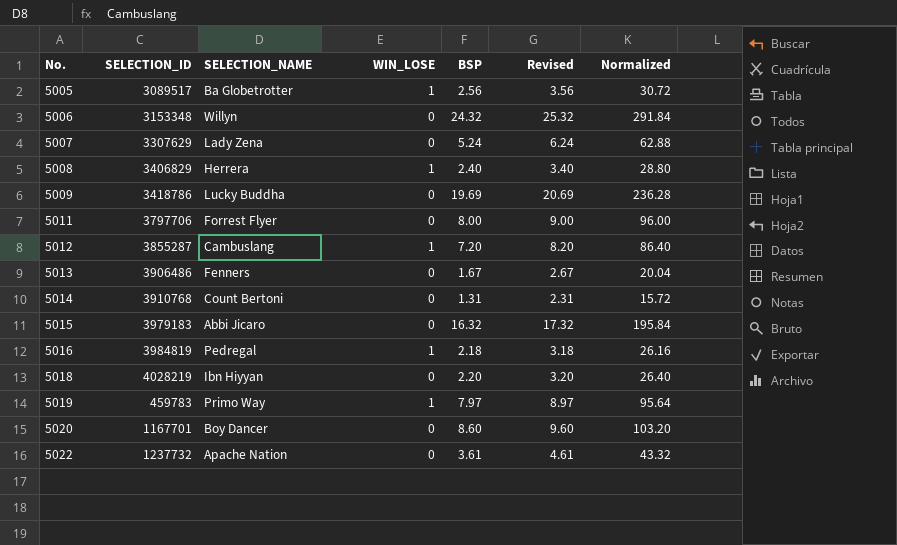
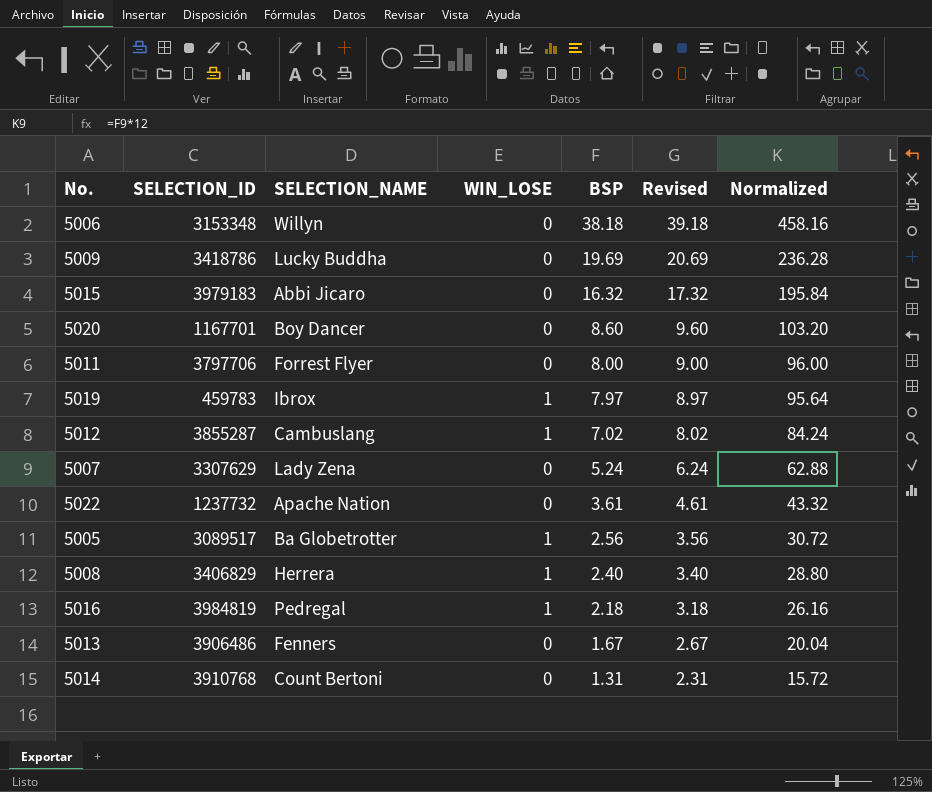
row order: No. ascending -> BSP descending
row 5018: 4028219 | Ibn Hiyyan | 0 | 2.20 | 3.20 | 26.40 -> none
5006 | BSP: 24.32 -> 38.18
5006 | Revised: 25.32 -> 39.18
5006 | Normalized: 291.84 -> 458.16
5019 | SELECTION_NAME: Primo Way -> Ibrox
5012 | BSP: 7.20 -> 7.02
5012 | Revised: 8.20 -> 8.02
5012 | Normalized: 86.40 -> 84.24

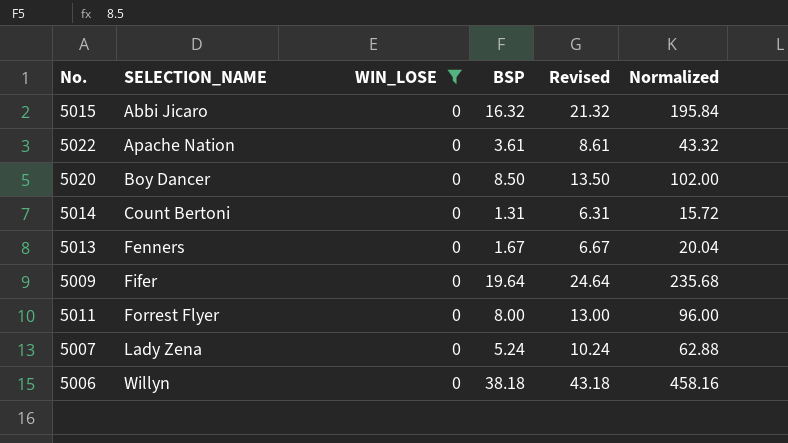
filter: none -> WIN_LOSE = 0
row order: BSP descending -> SELECTION_NAME ascending
column SELECTION_ID | position: 2 -> none
column Revised | formula: [BSP] + 1 -> [BSP] + 5
5020 | BSP: 8.60 -> 8.50
5020 | Normalized: 103.20 -> 102.00
5009 | SELECTION_NAME: Lucky Buddha -> Fifer
5009 | BSP: 19.69 -> 19.64
5009 | Normalized: 236.28 -> 235.68

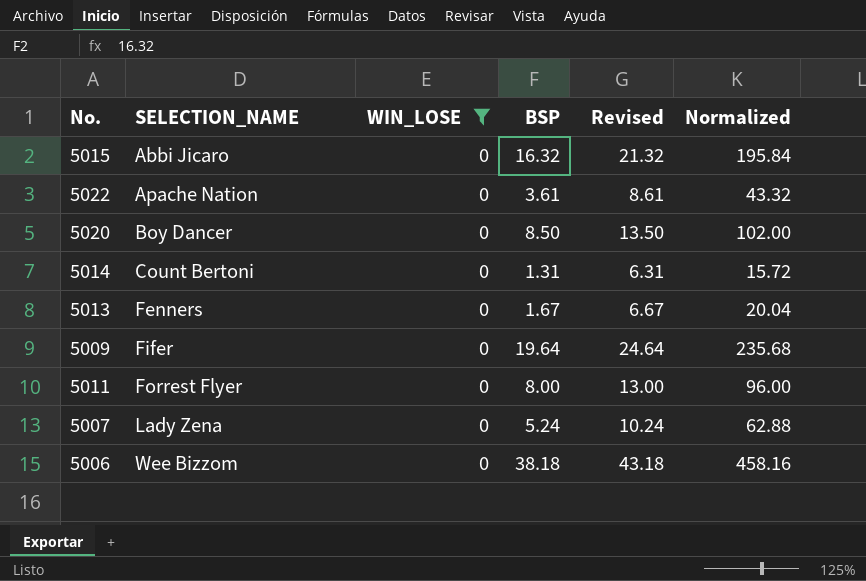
5006 | SELECTION_NAME: Willyn -> Wee Bizzom

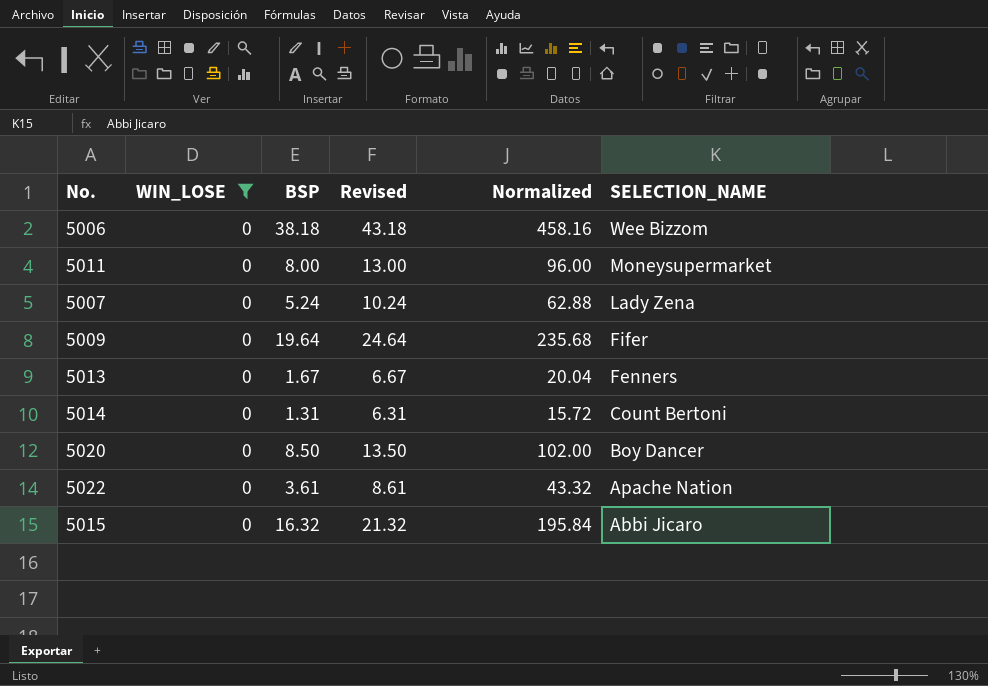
row order: SELECTION_NAME ascending -> SELECTION_NAME descending
column SELECTION_NAME | position: 2 -> 6
5011 | SELECTION_NAME: Forrest Flyer -> Moneysupermarket

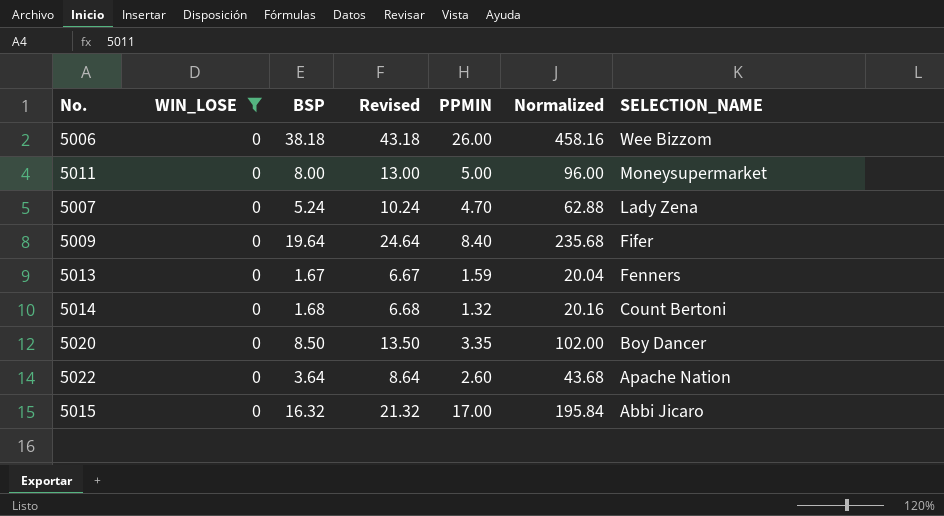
column PPMIN | position: none -> 5
5014 | BSP: 1.31 -> 1.68
5014 | Revised: 6.31 -> 6.68
5014 | Normalized: 15.72 -> 20.16
5022 | BSP: 3.61 -> 3.64
5022 | Revised: 8.61 -> 8.64
5022 | Normalized: 43.32 -> 43.68

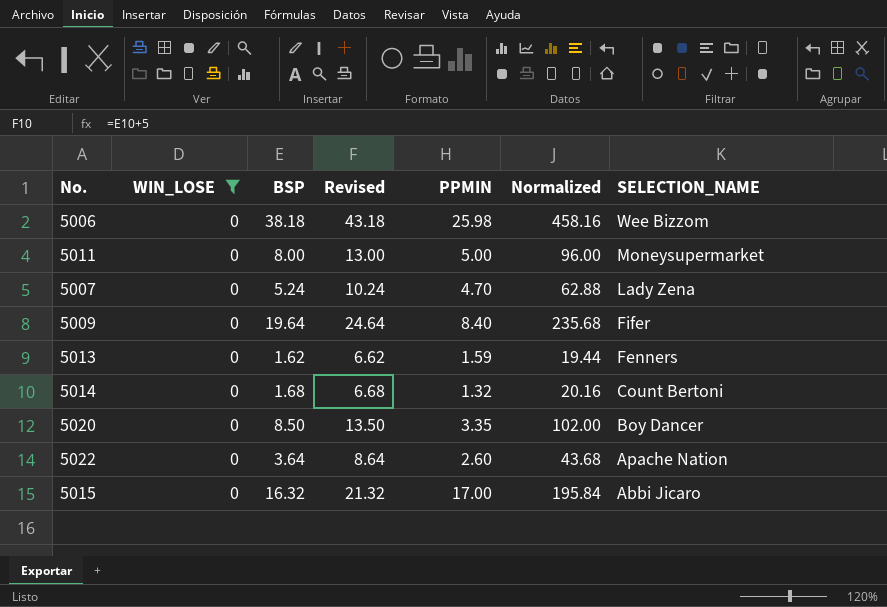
5006 | PPMIN: 26.00 -> 25.98
5013 | BSP: 1.67 -> 1.62
5013 | Revised: 6.67 -> 6.62
5013 | Normalized: 20.04 -> 19.44

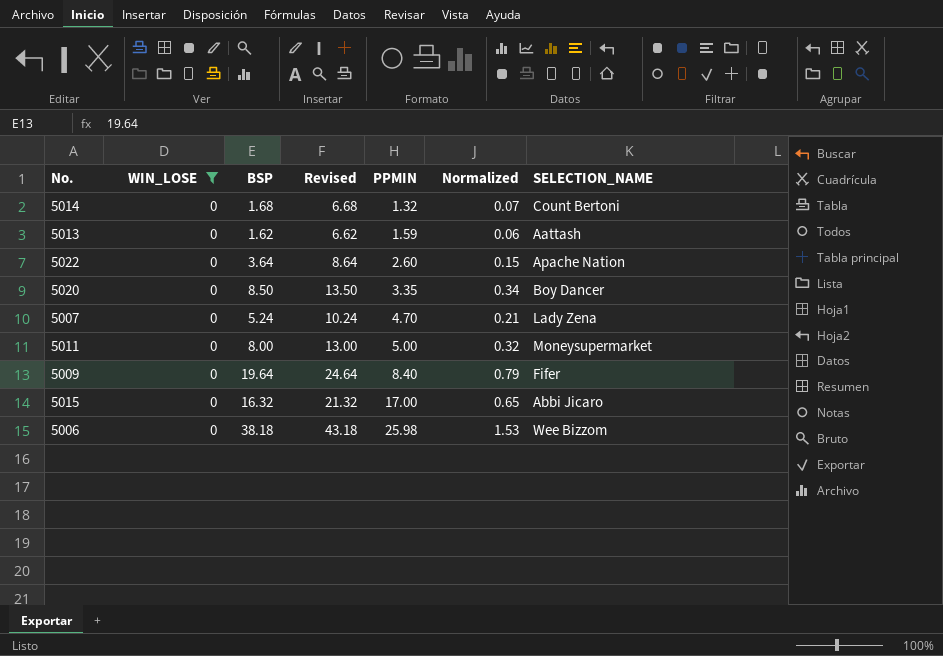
row order: SELECTION_NAME descending -> PPMIN ascending
column Normalized | formula: [BSP] * 12 -> [BSP] * 0.04
5013 | SELECTION_NAME: Fenners -> Aattash

